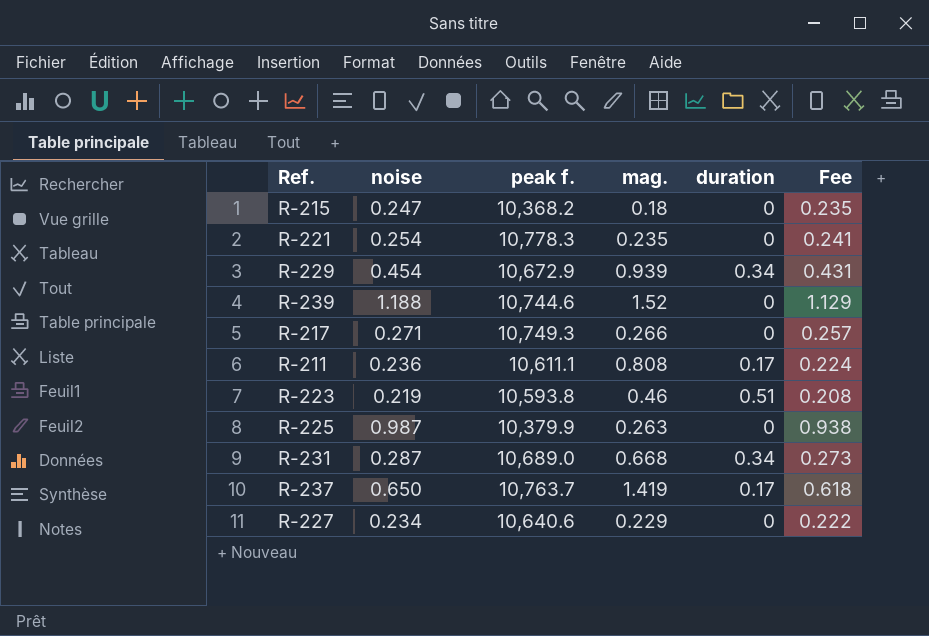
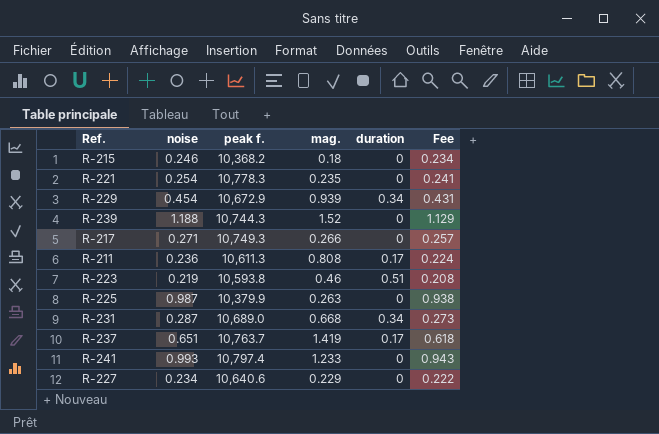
R-215 | noise: 0.247 -> 0.246
R-215 | Fee: 0.235 -> 0.234
R-239 | peak f.: 10,744.6 -> 10,744.3
R-211 | peak f.: 10,611.1 -> 10,611.3
R-237 | noise: 0.650 -> 0.651
row R-241: none -> 0.993 | 10,797.4 | 1.233 | 0 | 0.943

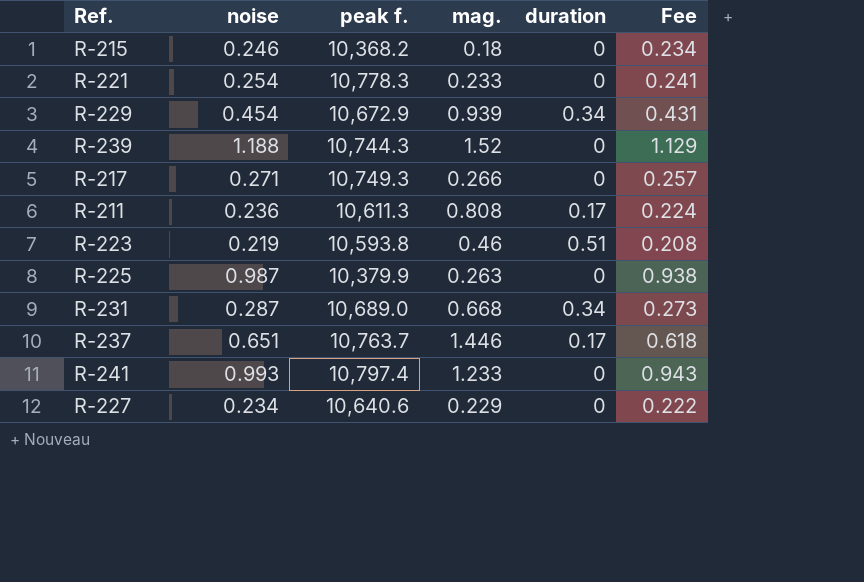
R-221 | mag.: 0.235 -> 0.233
R-237 | mag.: 1.419 -> 1.446

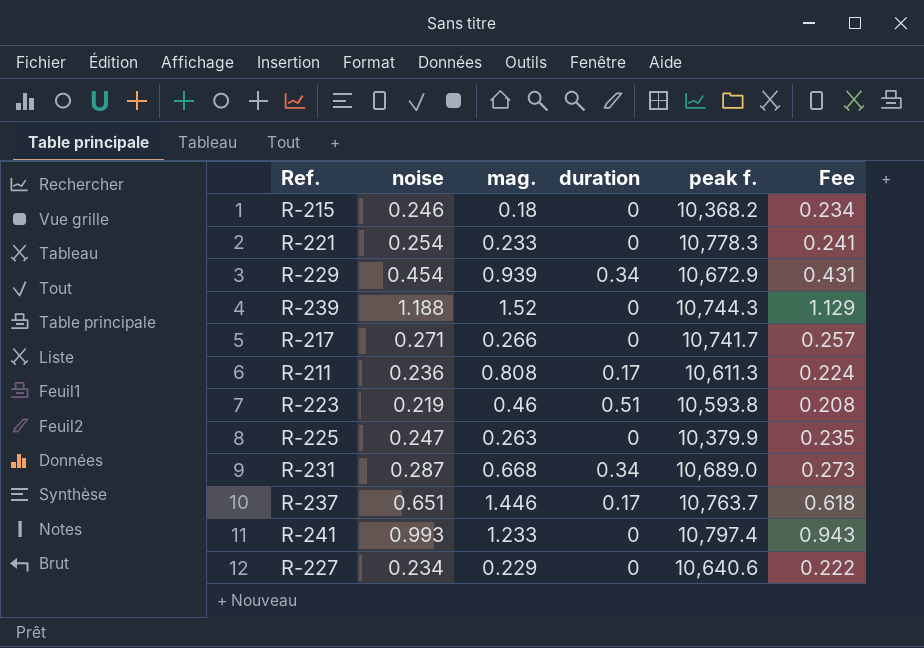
column peak f. | position: 3 -> 5
R-217 | peak f.: 10,749.3 -> 10,741.7
R-225 | noise: 0.987 -> 0.247
R-225 | Fee: 0.938 -> 0.235

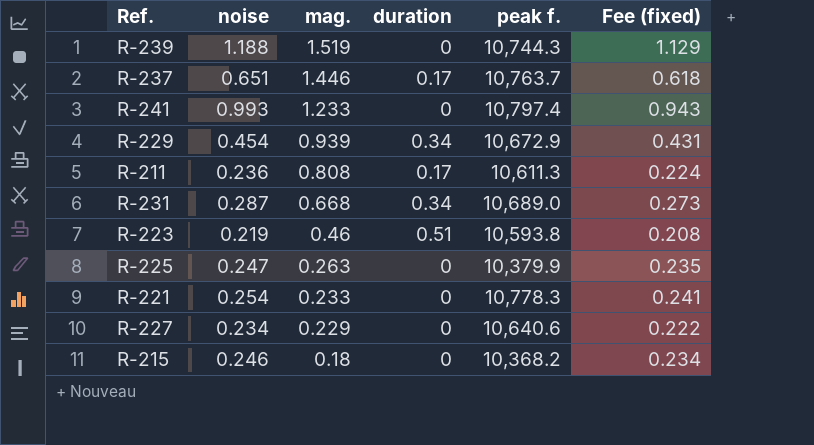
row order: none -> mag. descending
column name: Fee -> Fee (fixed)
row R-217: 0.271 | 0.266 | 0 | 10,741.7 | 0.257 -> none
R-239 | mag.: 1.52 -> 1.519

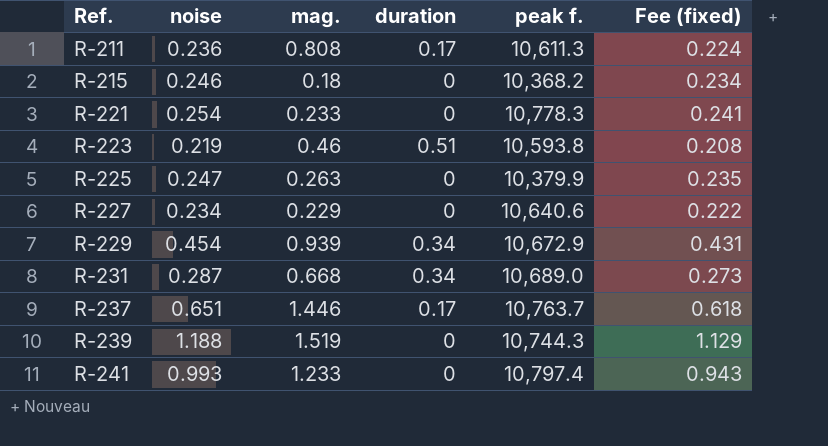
row order: mag. descending -> Ref. ascending

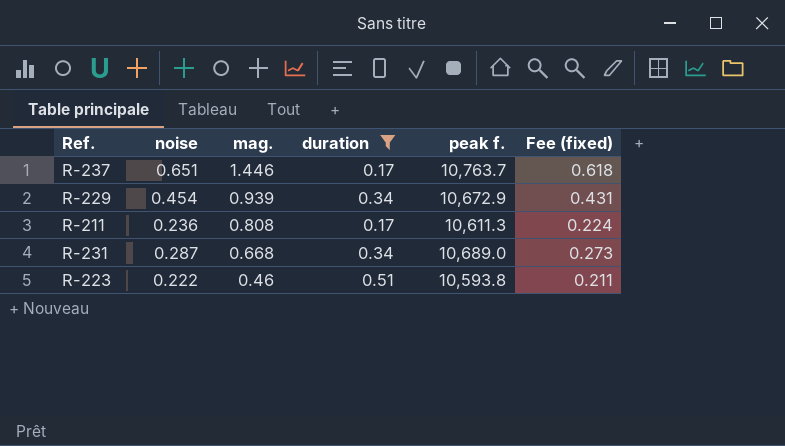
filter: none -> duration != 0
row order: Ref. ascending -> mag. descending
R-223 | noise: 0.219 -> 0.222
R-223 | Fee (fixed): 0.208 -> 0.211

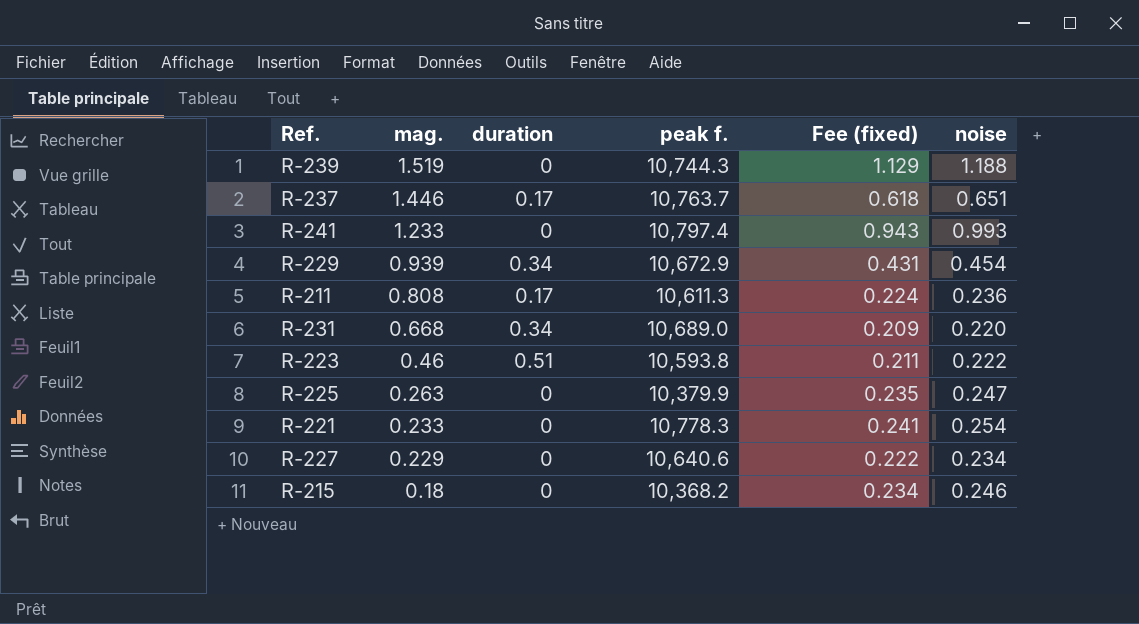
filter: duration != 0 -> none
column noise | position: 2 -> 6
R-231 | Fee (fixed): 0.273 -> 0.209
R-231 | noise: 0.287 -> 0.220

